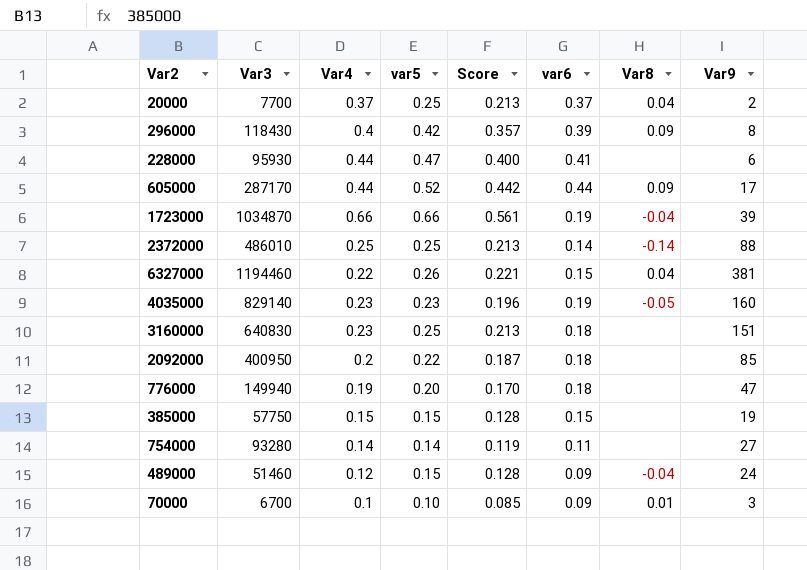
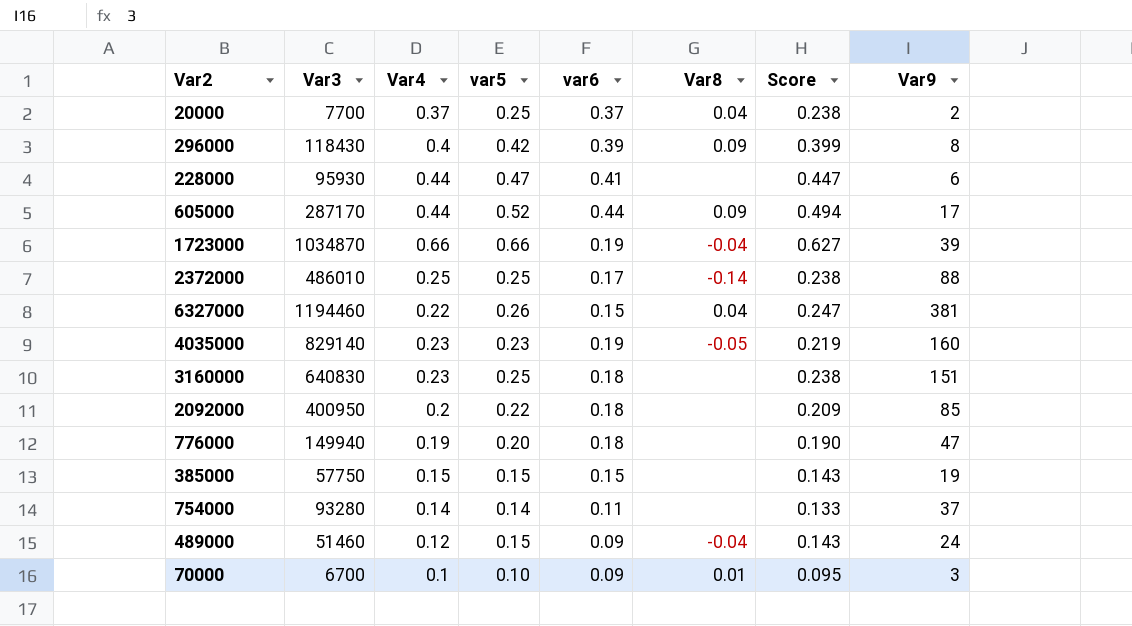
column Score | formula: [var5] * 0.85 -> [var5] * 0.95
column Score | position: 5 -> 7
2372000 | var6: 0.14 -> 0.17
754000 | Var9: 27 -> 37

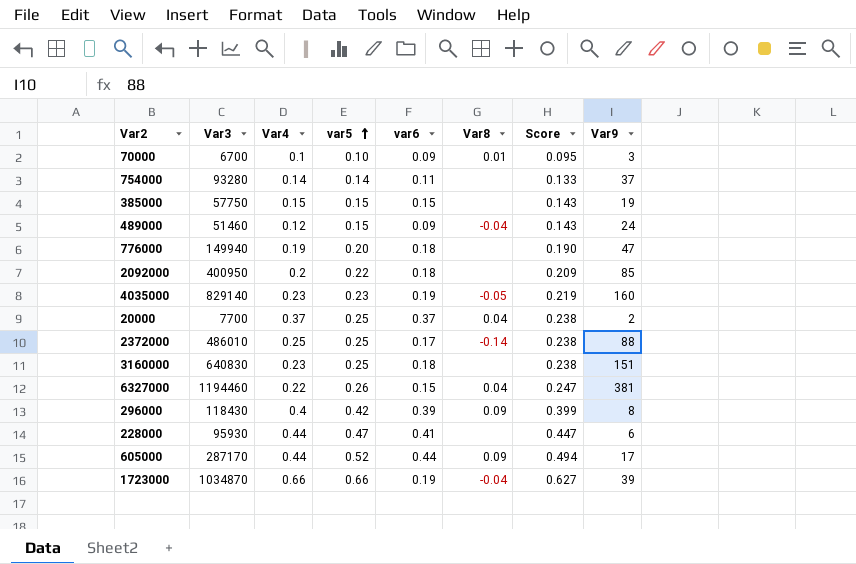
row order: none -> var5 ascending

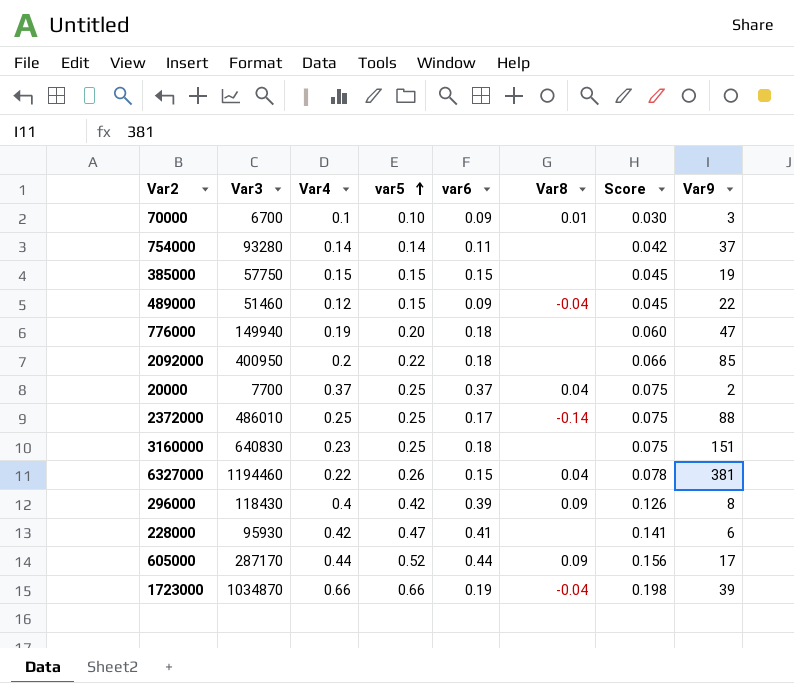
column Score | formula: [var5] * 0.95 -> [var5] * 0.3
row 4035000: 829140 | 0.23 | 0.23 | 0.19 | -0.05 | 0.219 | 160 -> none
489000 | Var9: 24 -> 22
228000 | Var4: 0.44 -> 0.42

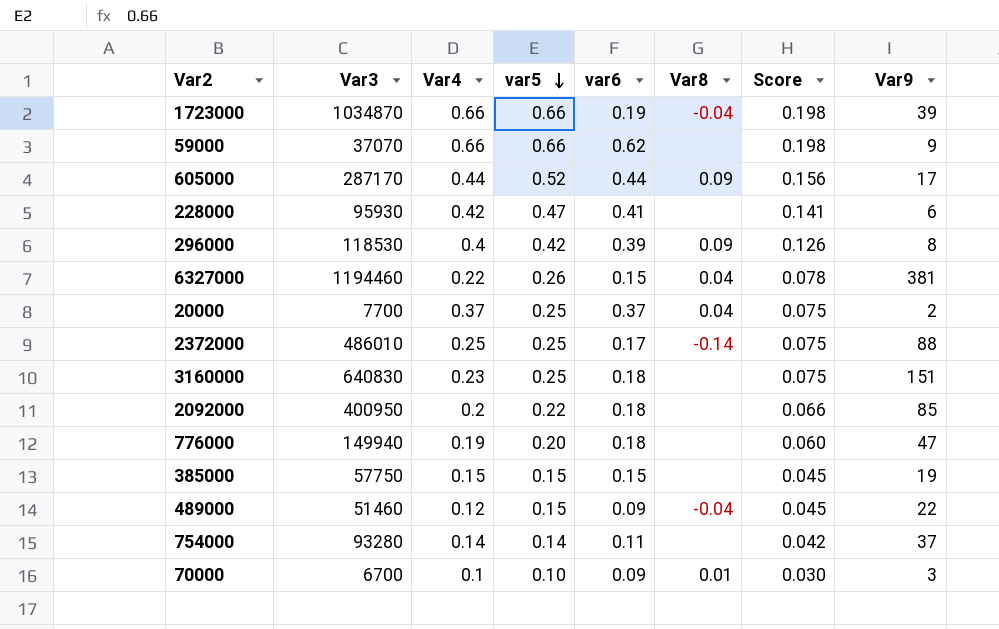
row order: var5 ascending -> var5 descending
row 59000: none -> 37070 | 0.66 | 0.66 | 0.62 | none | 0.198 | 9
296000 | Var3: 118430 -> 118530

